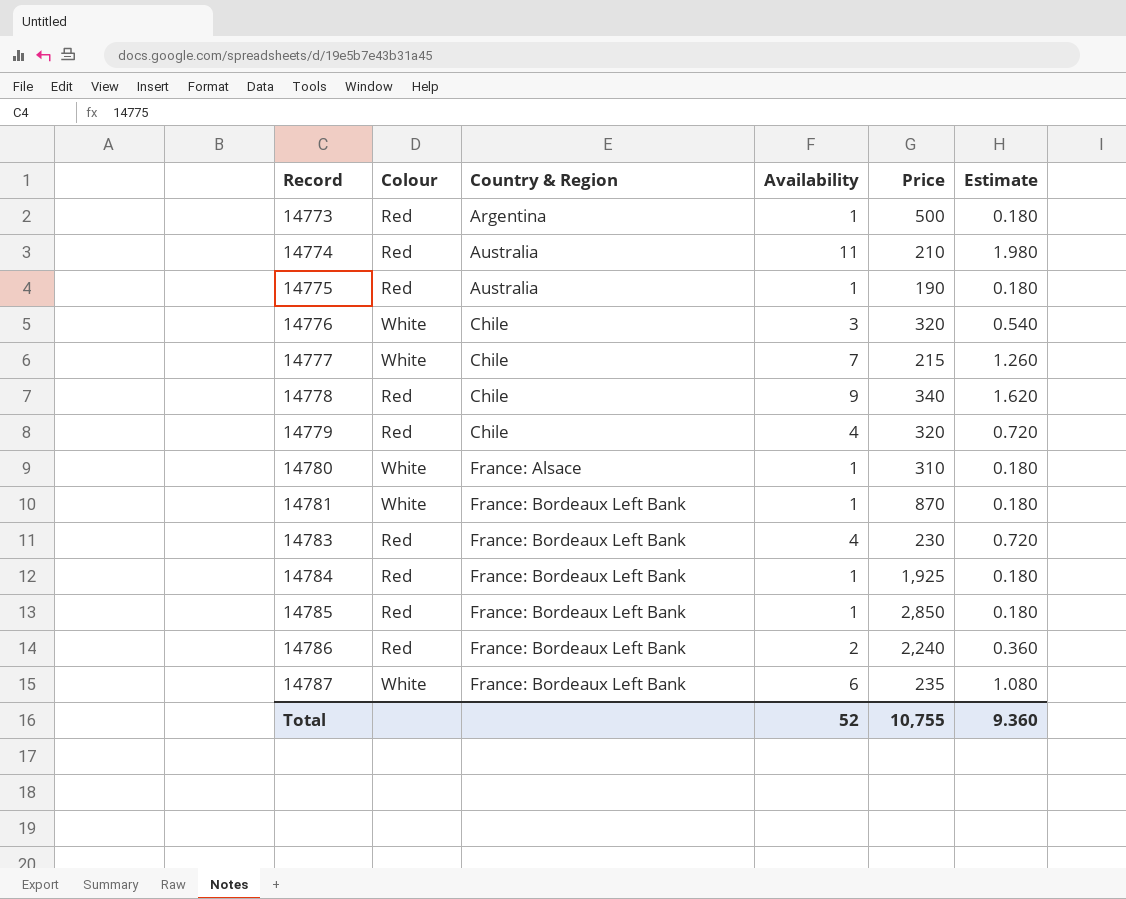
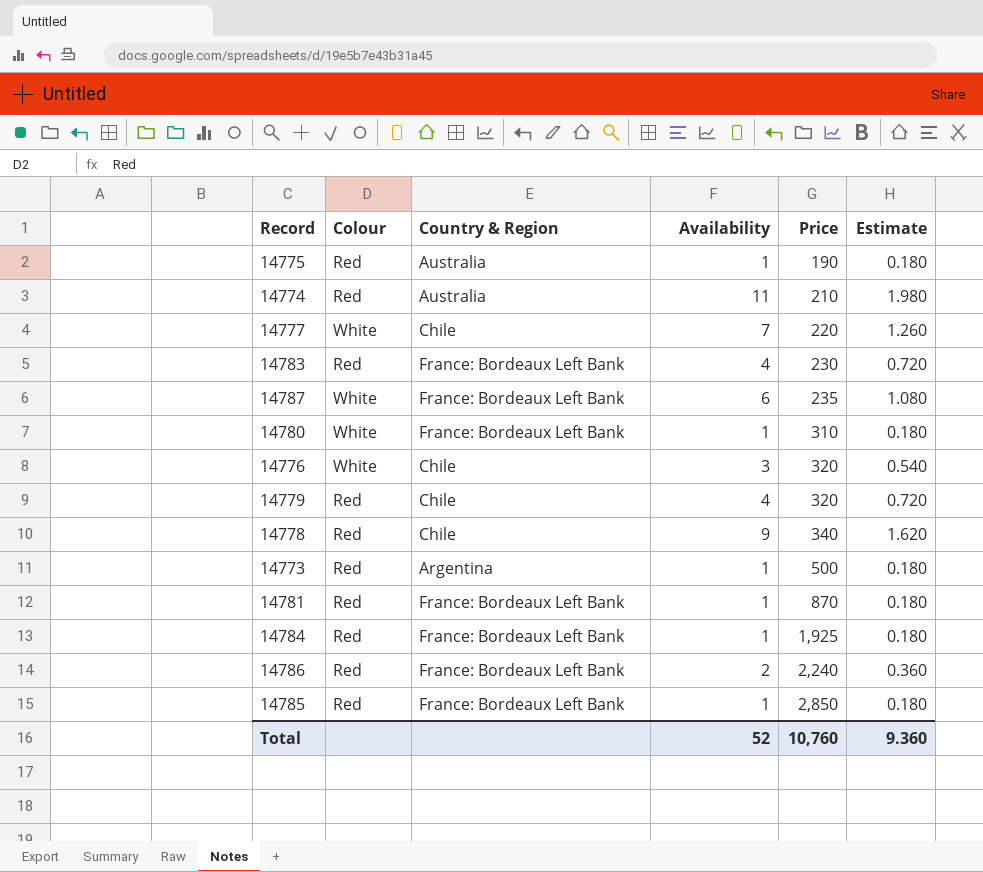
row order: Record ascending -> Price ascending
14777 | Price: 215 -> 220
14780 | Country & Region: France: Alsace -> France: Bordeaux Left Bank
14781 | Colour: White -> Red
Total | Price: 10,755 -> 10,760

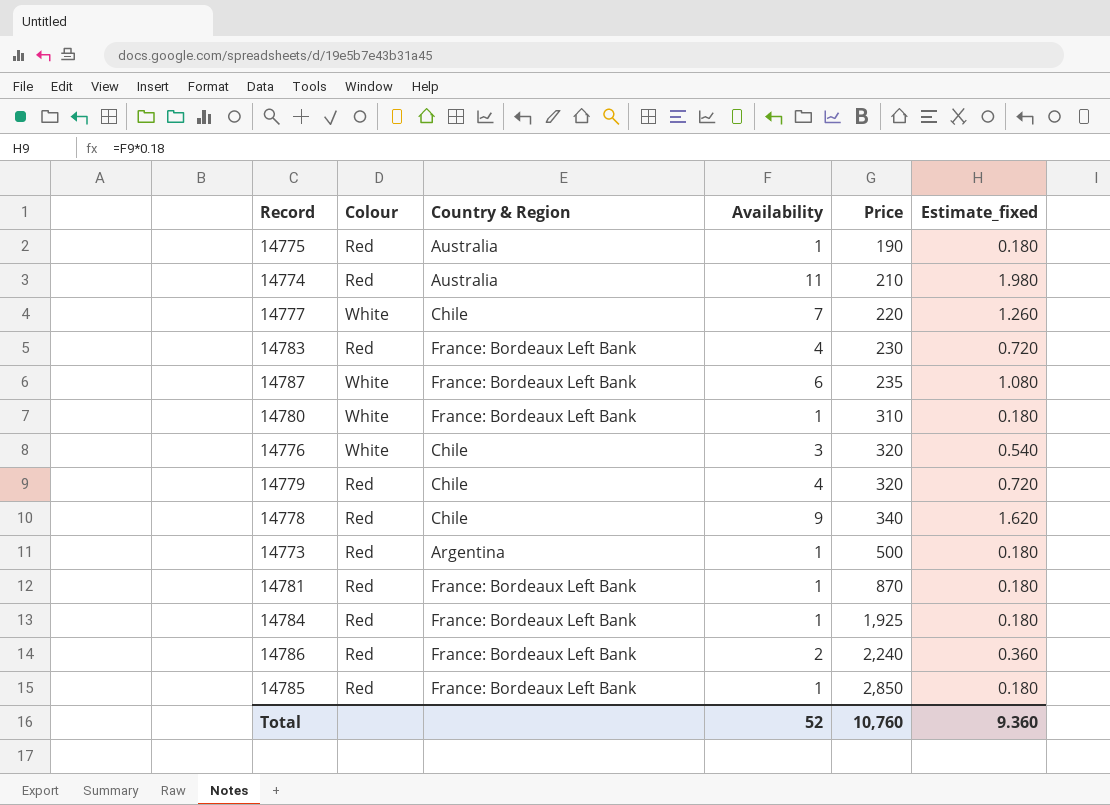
column name: Estimate -> Estimate_fixed

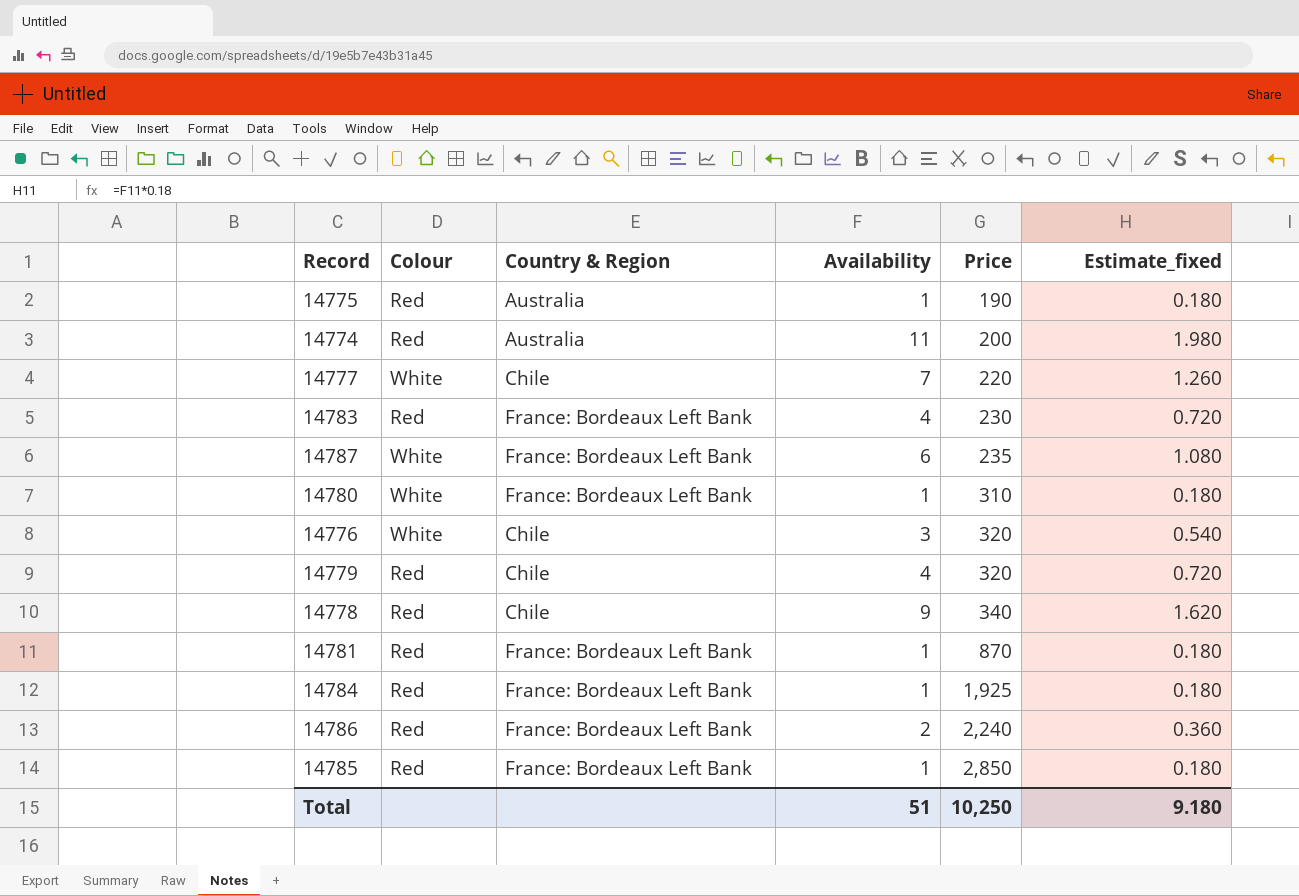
row 14773: Red | Argentina | 1 | 500 | 0.180 -> none
14774 | Price: 210 -> 200
Total | Availability: 52 -> 51
Total | Price: 10,760 -> 10,250
Total | Estimate_fixed: 9.360 -> 9.180

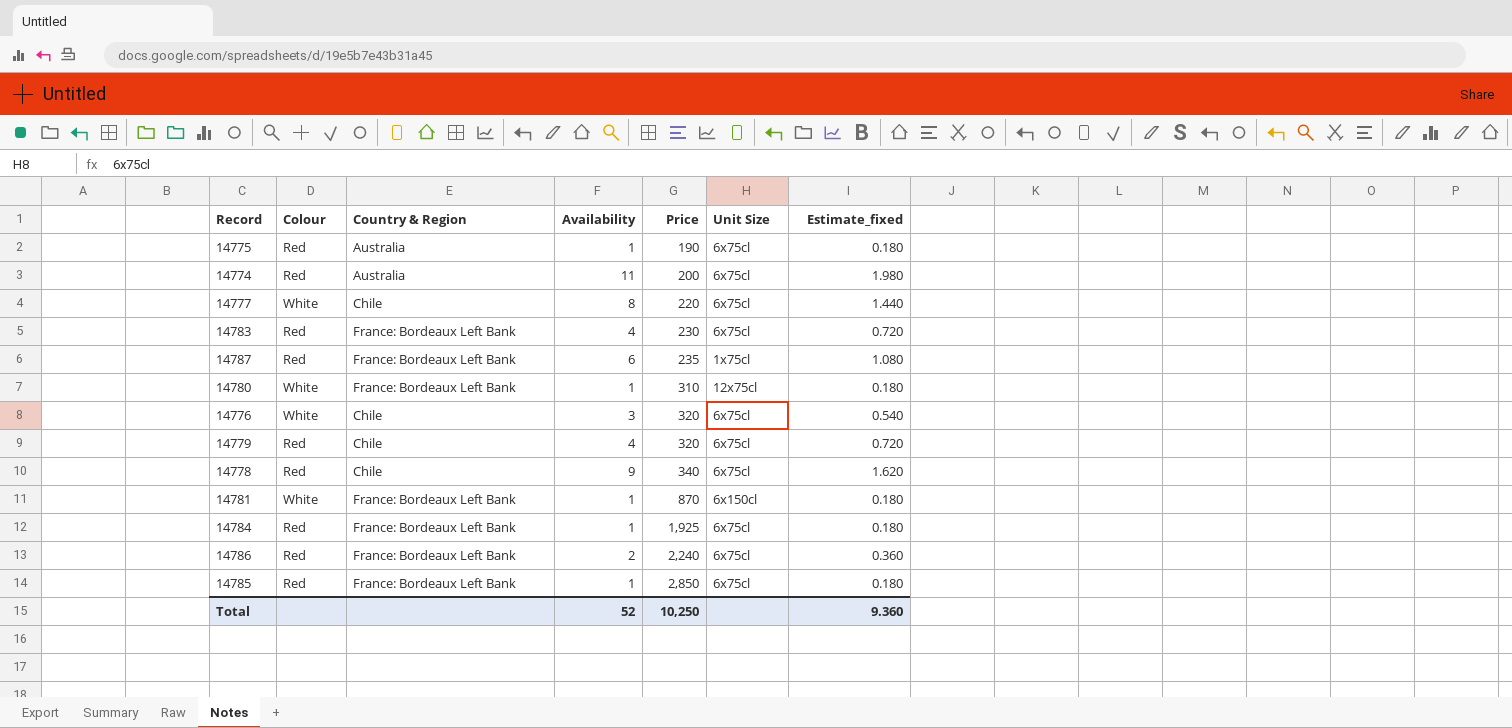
column Unit Size | position: none -> 6
14777 | Availability: 7 -> 8
14777 | Estimate_fixed: 1.260 -> 1.440
14787 | Colour: White -> Red
14781 | Colour: Red -> White
Total | Availability: 51 -> 52
Total | Estimate_fixed: 9.180 -> 9.360

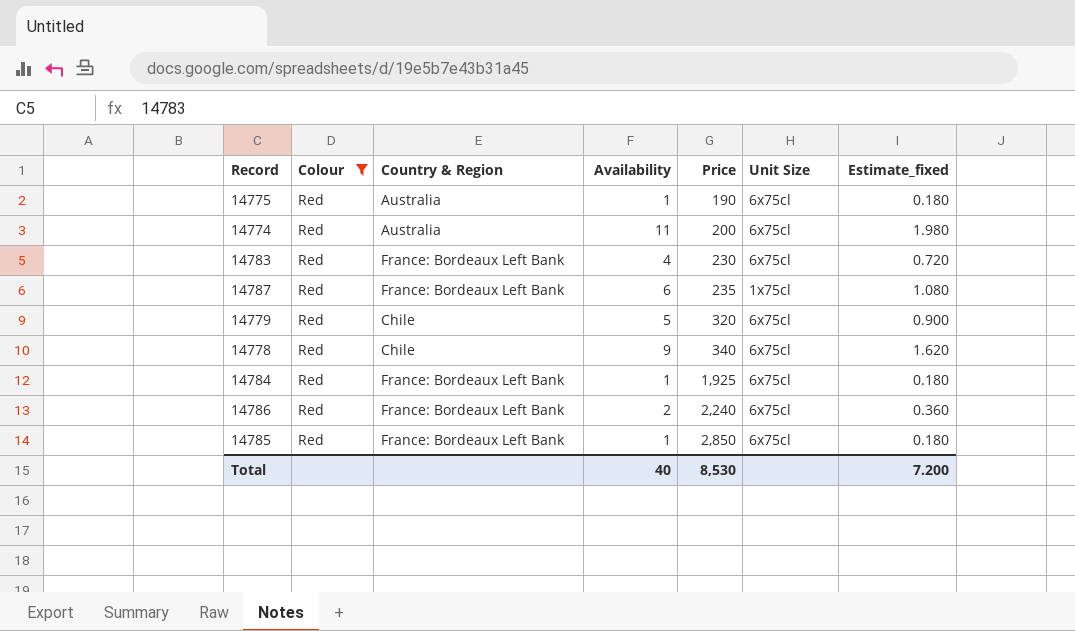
filter: none -> Colour = Red
14779 | Availability: 4 -> 5
14779 | Estimate_fixed: 0.720 -> 0.900
Total | Availability: 52 -> 40
Total | Price: 10,250 -> 8,530
Total | Estimate_fixed: 9.360 -> 7.200

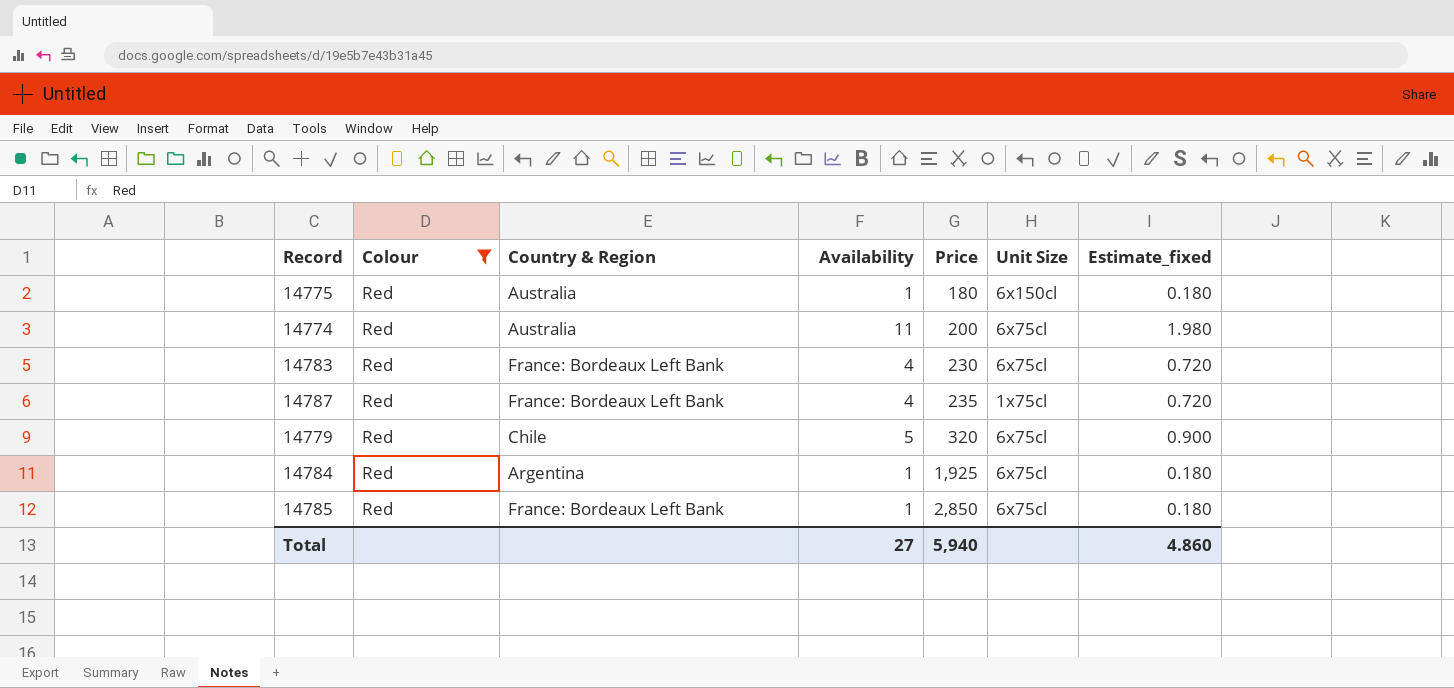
row 14778: Red | Chile | 9 | 340 | 6x75cl | 1.620 -> none
row 14786: Red | France: Bordeaux Left Bank | 2 | 2,240 | 6x75cl | 0.360 -> none
14775 | Price: 190 -> 180
14775 | Unit Size: 6x75cl -> 6x150cl
14787 | Availability: 6 -> 4
14787 | Estimate_fixed: 1.080 -> 0.720
14784 | Country & Region: France: Bordeaux Left Bank -> Argentina
Total | Availability: 40 -> 27
Total | Price: 8,530 -> 5,940
Total | Estimate_fixed: 7.200 -> 4.860

